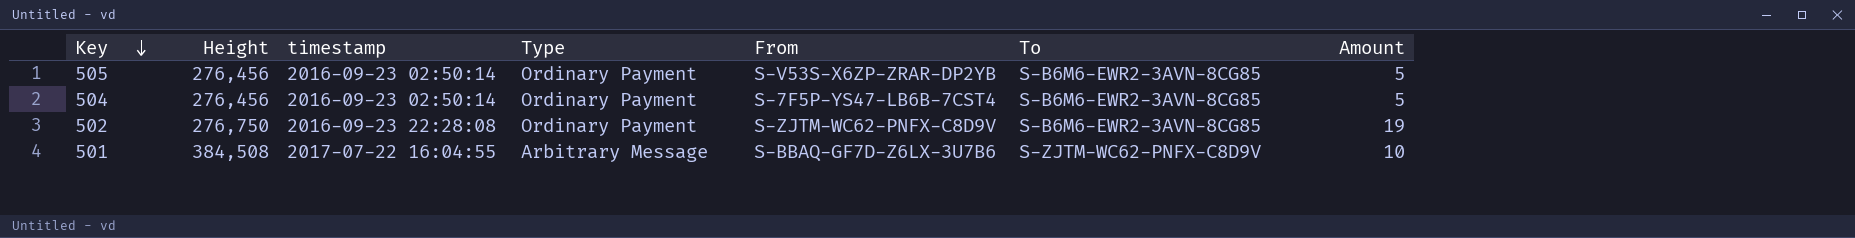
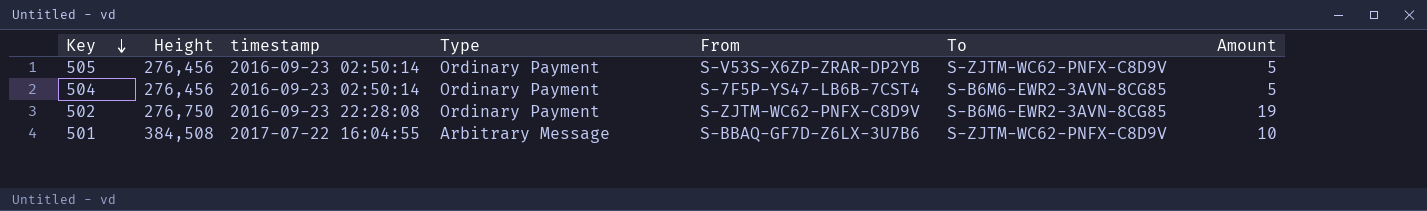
505 | To: S-B6M6-EWR2-3AVN-8CG85 -> S-ZJTM-WC62-PNFX-C8D9V

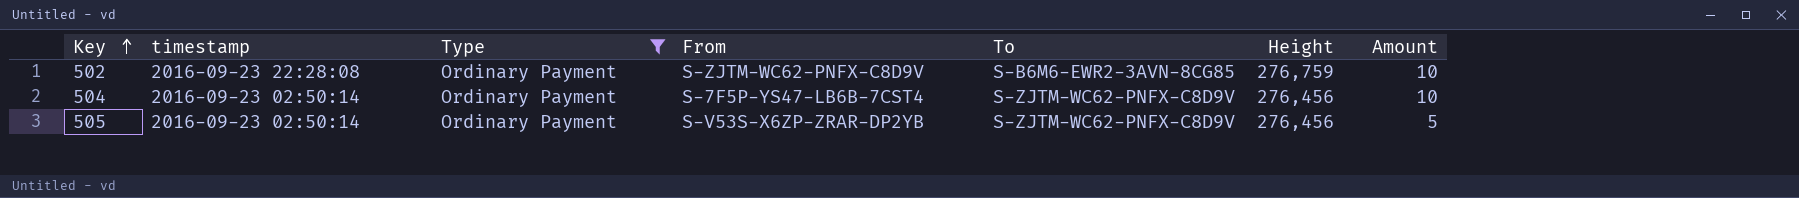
filter: none -> Type = Ordinary Payment
row order: Key descending -> Key ascending
column Height | position: 2 -> 6
502 | Height: 276,750 -> 276,759
502 | Amount: 19 -> 10
504 | To: S-B6M6-EWR2-3AVN-8CG85 -> S-ZJTM-WC62-PNFX-C8D9V
504 | Amount: 5 -> 10

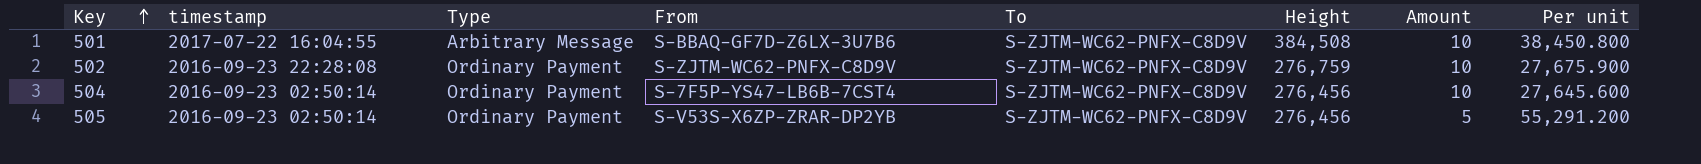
filter: Type = Ordinary Payment -> none
column Per unit | formula: none -> [Height] / [Amount]
502 | To: S-B6M6-EWR2-3AVN-8CG85 -> S-ZJTM-WC62-PNFX-C8D9V

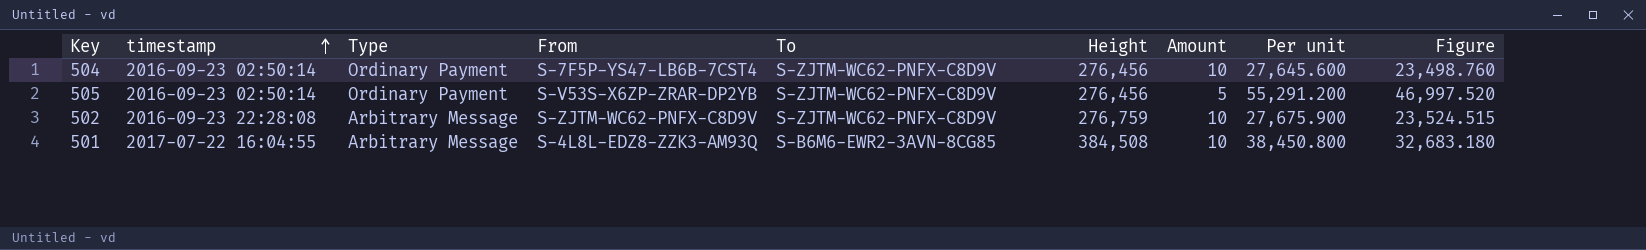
row order: Key ascending -> timestamp ascending
column Figure | formula: none -> [Per unit] * 0.85
502 | Type: Ordinary Payment -> Arbitrary Message
501 | From: S-BBAQ-GF7D-Z6LX-3U7B6 -> S-4L8L-EDZ8-ZZK3-AM93Q
501 | To: S-ZJTM-WC62-PNFX-C8D9V -> S-B6M6-EWR2-3AVN-8CG85

